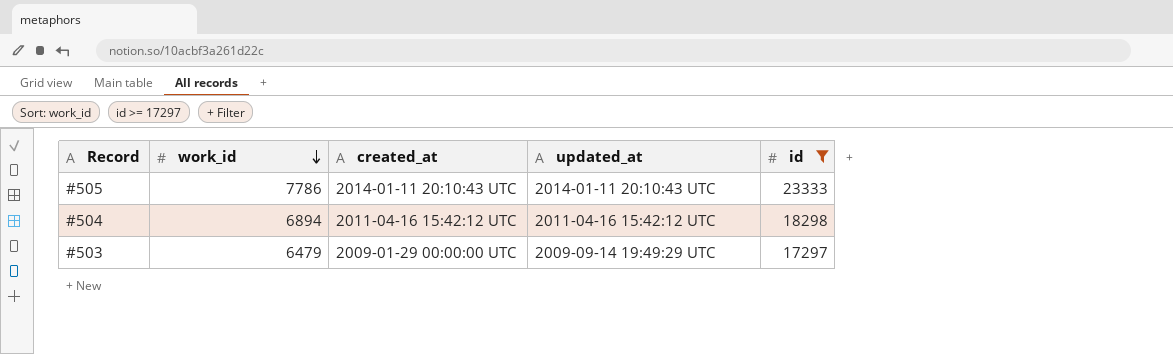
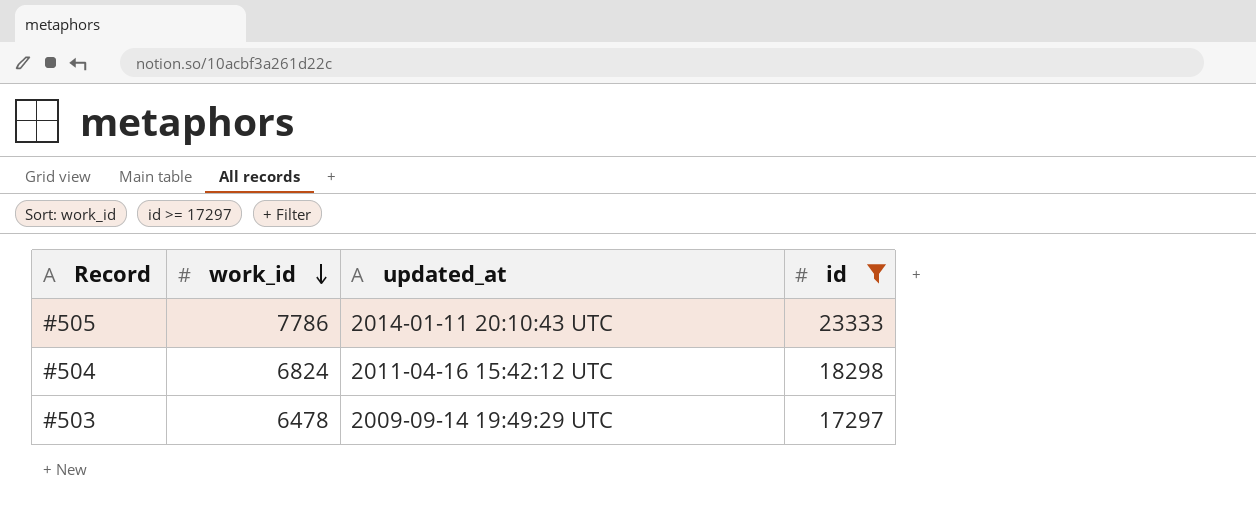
column created_at | position: 3 -> none
#504 | work_id: 6894 -> 6824
#503 | work_id: 6479 -> 6478

